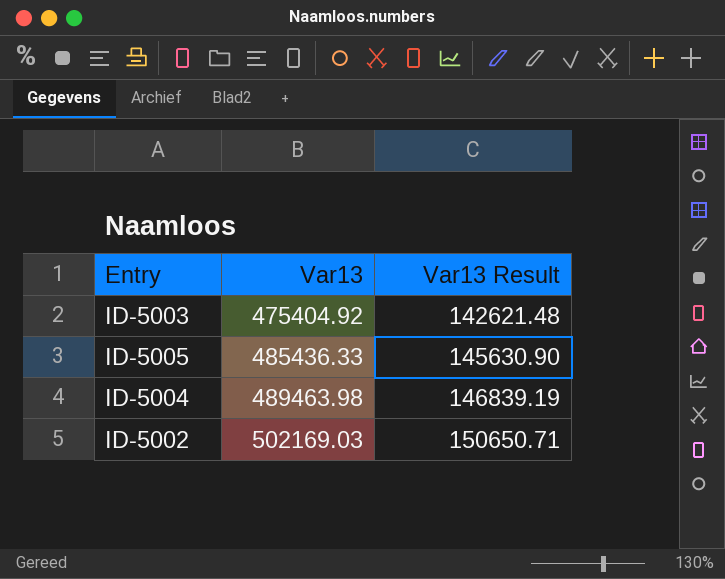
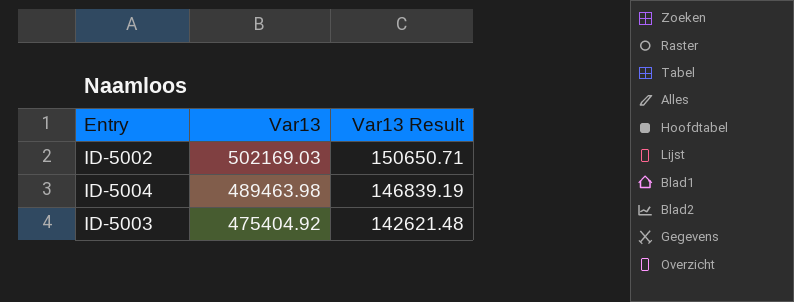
row order: Var13 ascending -> Var13 descending
row ID-5005: 485436.33 | 145630.90 -> none

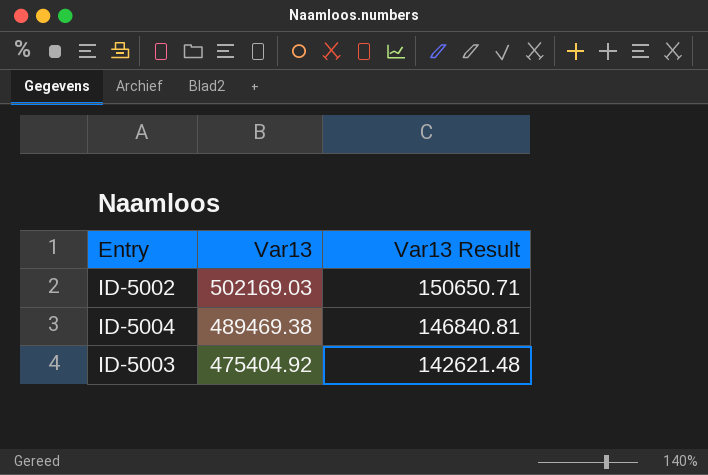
ID-5004 | Var13: 489463.98 -> 489469.38
ID-5004 | Var13 Result: 146839.19 -> 146840.81

